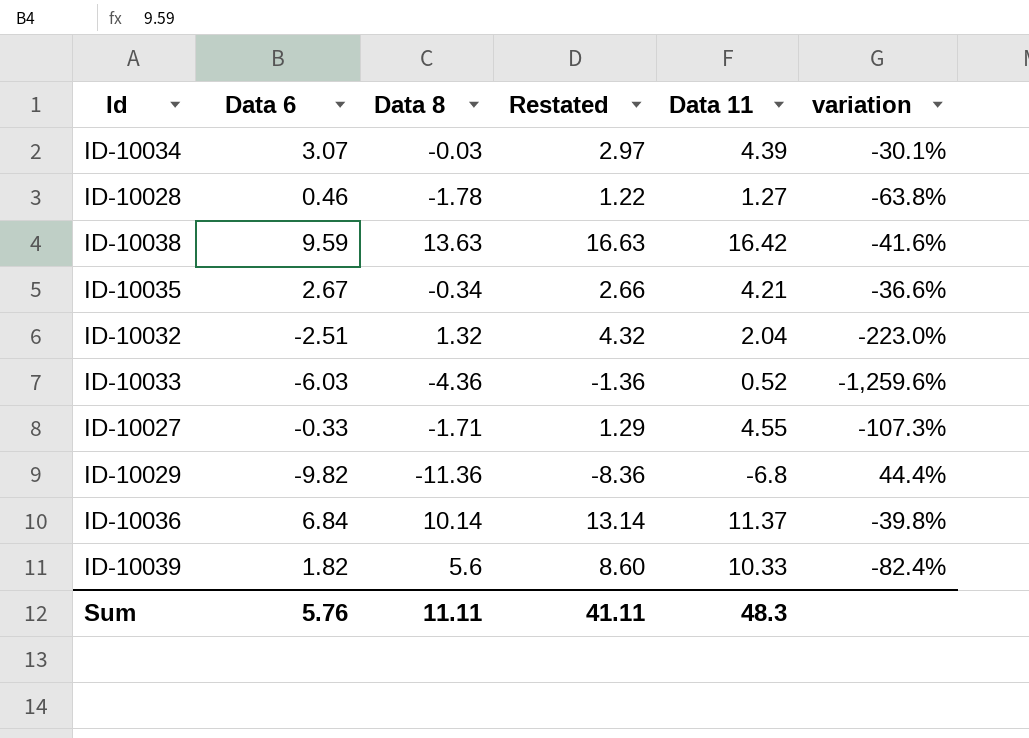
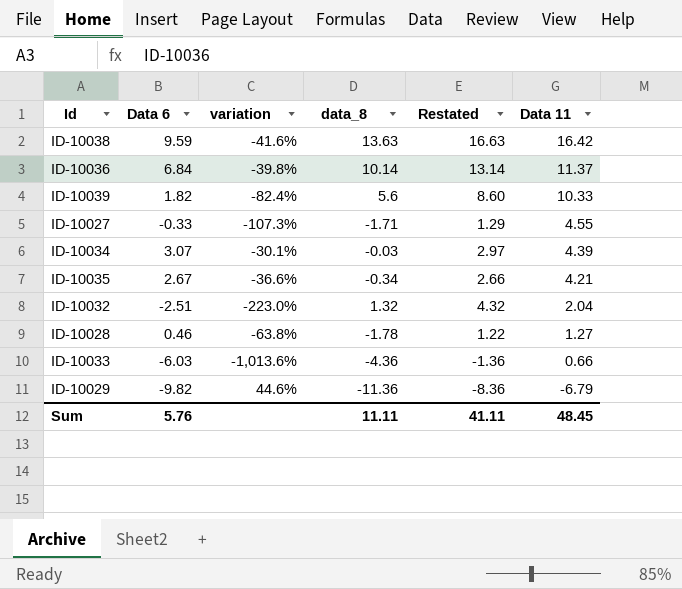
row order: none -> Data 11 descending
column variation | position: 6 -> 3
column name: Data 8 -> data_8
ID-10033 | variation: -1,259.6% -> -1,013.6%
ID-10033 | Data 11: 0.52 -> 0.66
ID-10029 | variation: 44.4% -> 44.6%
ID-10029 | Data 11: -6.8 -> -6.79
Sum | Data 11: 48.3 -> 48.45

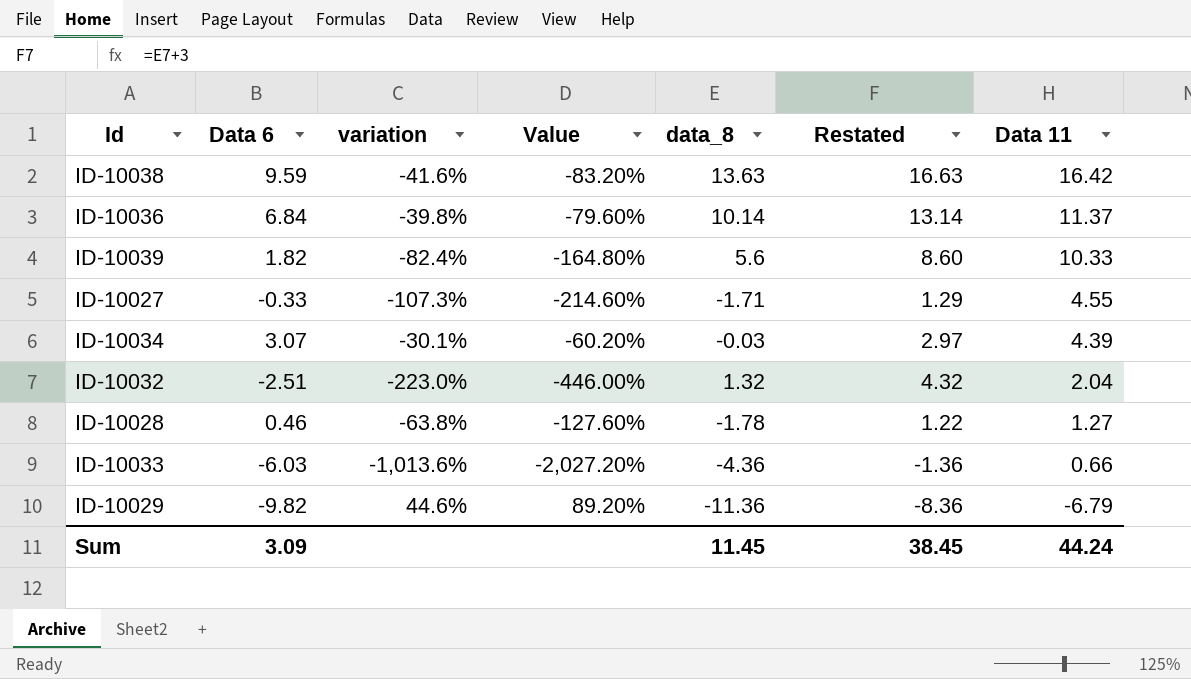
column Value | formula: none -> [variation] * 2
row ID-10035: 2.67 | -36.6% | -0.34 | 2.66 | 4.21 -> none
Sum | Data 6: 5.76 -> 3.09
Sum | data_8: 11.11 -> 11.45
Sum | Restated: 41.11 -> 38.45
Sum | Data 11: 48.45 -> 44.24

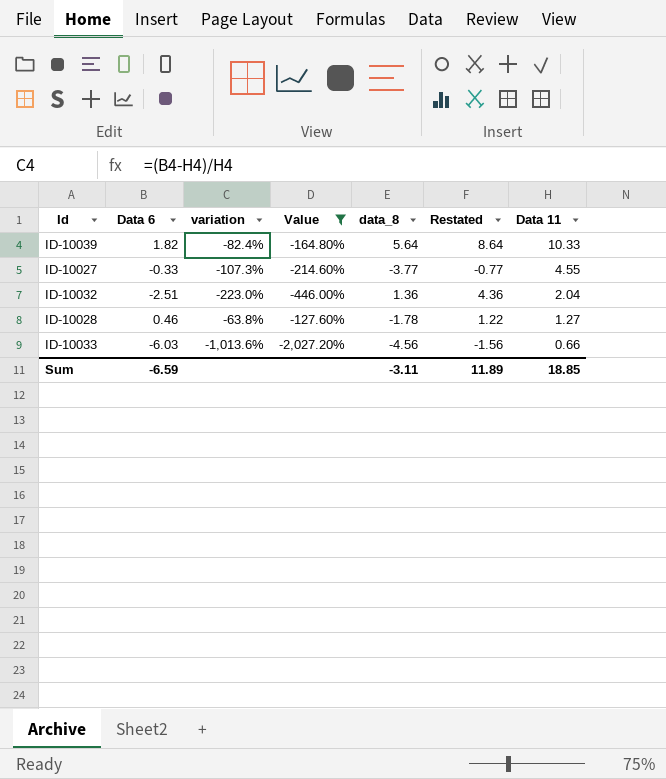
filter: none -> Value <= -127.60%
ID-10039 | data_8: 5.6 -> 5.64
ID-10039 | Restated: 8.60 -> 8.64
ID-10027 | data_8: -1.71 -> -3.77
ID-10027 | Restated: 1.29 -> -0.77
ID-10032 | data_8: 1.32 -> 1.36
ID-10032 | Restated: 4.32 -> 4.36
ID-10033 | data_8: -4.36 -> -4.56
ID-10033 | Restated: -1.36 -> -1.56
Sum | Data 6: 3.09 -> -6.59
Sum | data_8: 11.45 -> -3.11
Sum | Restated: 38.45 -> 11.89
Sum | Data 11: 44.24 -> 18.85

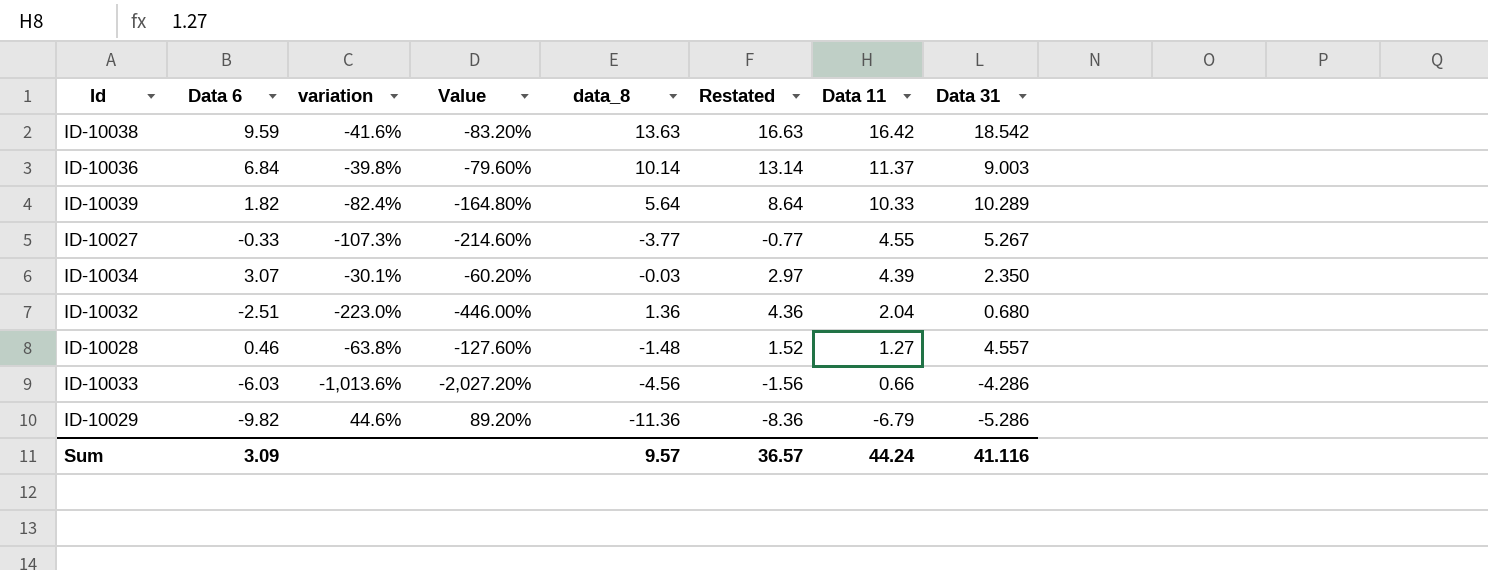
filter: Value <= -127.60% -> none
column Data 31 | position: none -> 8
ID-10028 | data_8: -1.78 -> -1.48
ID-10028 | Restated: 1.22 -> 1.52
Sum | Data 6: -6.59 -> 3.09
Sum | data_8: -3.11 -> 9.57
Sum | Restated: 11.89 -> 36.57
Sum | Data 11: 18.85 -> 44.24

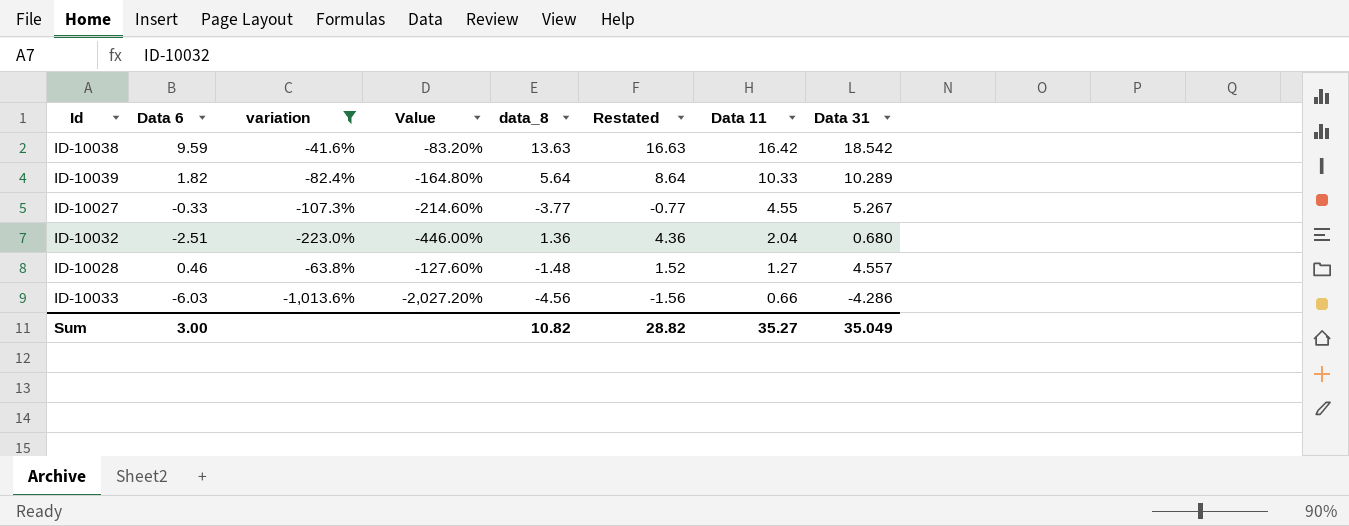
filter: none -> variation <= -41.6%
Sum | Data 6: 3.09 -> 3.00
Sum | data_8: 9.57 -> 10.82
Sum | Restated: 36.57 -> 28.82
Sum | Data 11: 44.24 -> 35.27
Sum | Data 31: 41.116 -> 35.049

